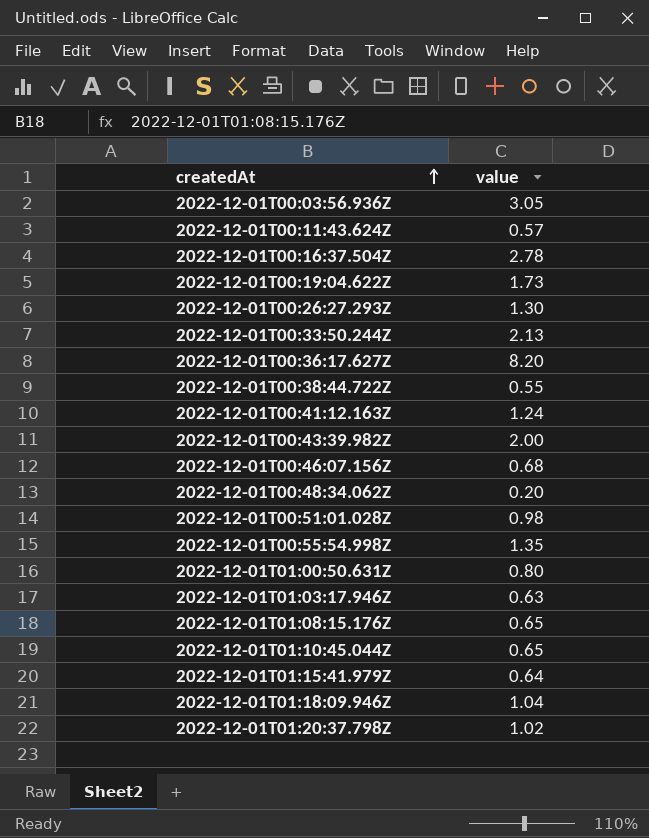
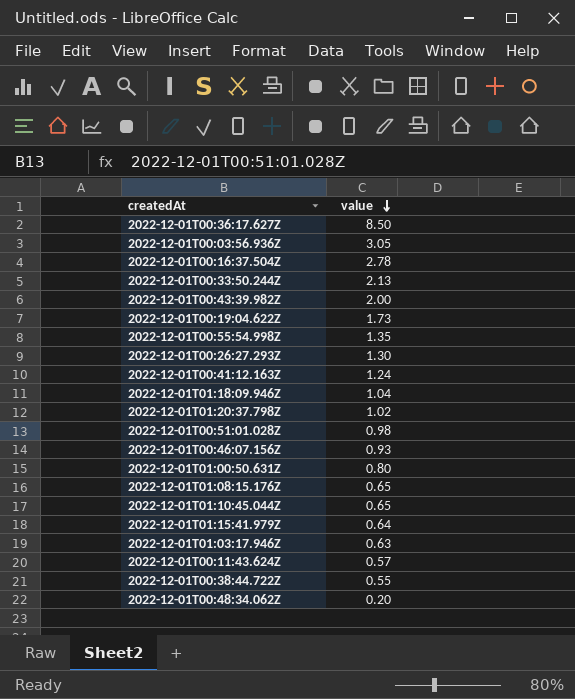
row order: createdAt ascending -> value descending
2022-12-01T00:36:17.627Z | value: 8.20 -> 8.50
2022-12-01T00:46:07.156Z | value: 0.68 -> 0.93

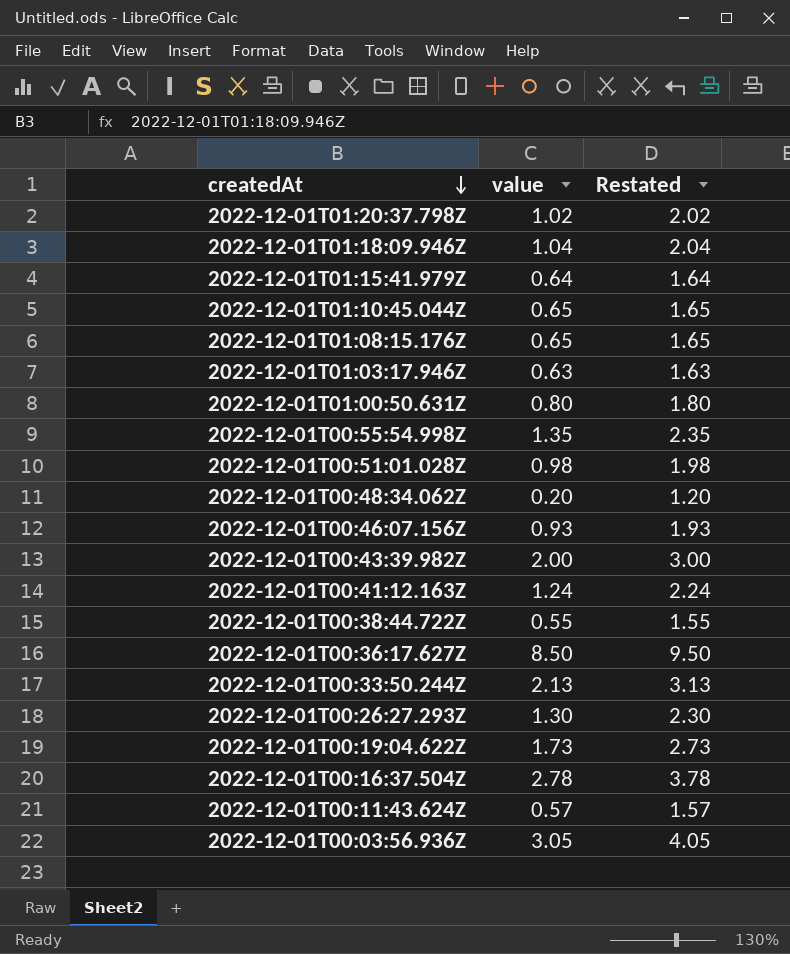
row order: value descending -> createdAt descending
column Restated | formula: none -> [value] + 1

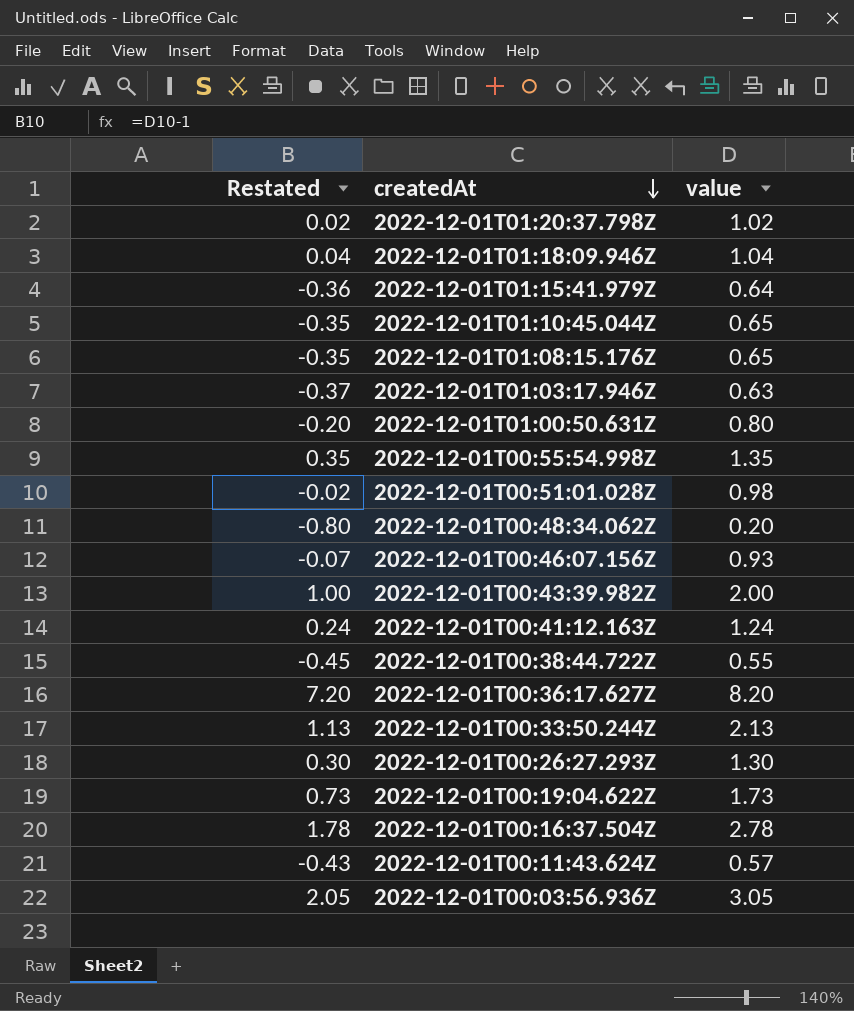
column Restated | formula: [value] + 1 -> [value] - 1
column Restated | position: 3 -> 1
2022-12-01T00:36:17.627Z | value: 8.50 -> 8.20

